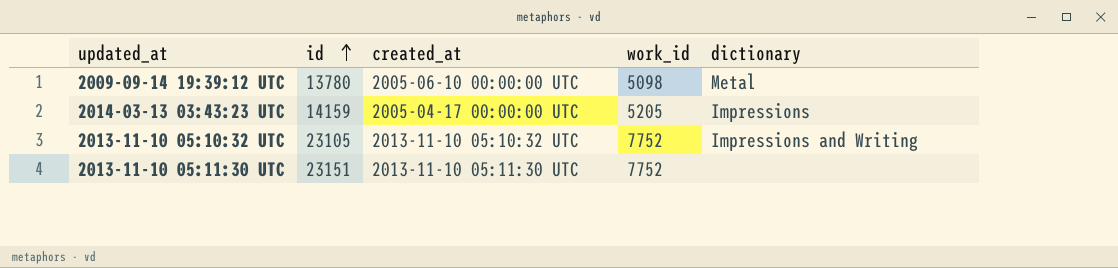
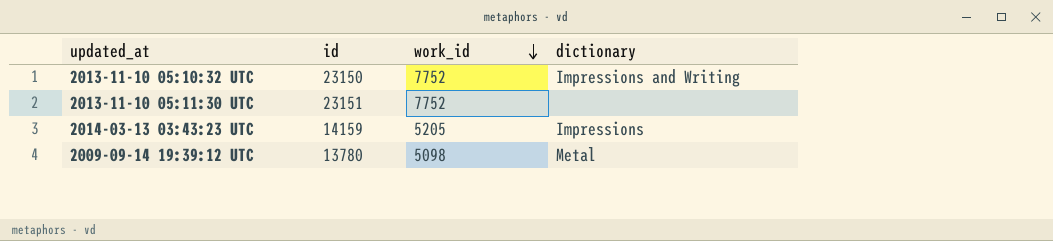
row order: id ascending -> work_id descending
column created_at | position: 3 -> none
2013-11-10 05:10:32 UTC | id: 23105 -> 23150

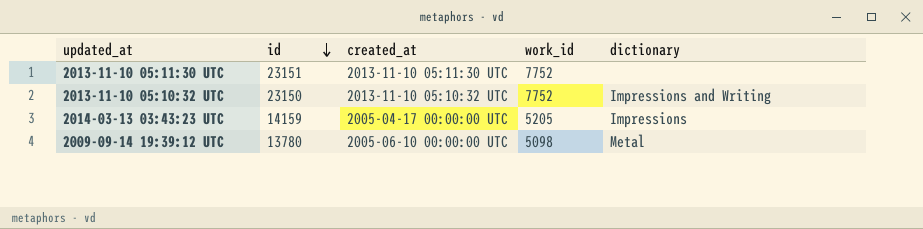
row order: work_id descending -> id descending
column created_at | position: none -> 3

